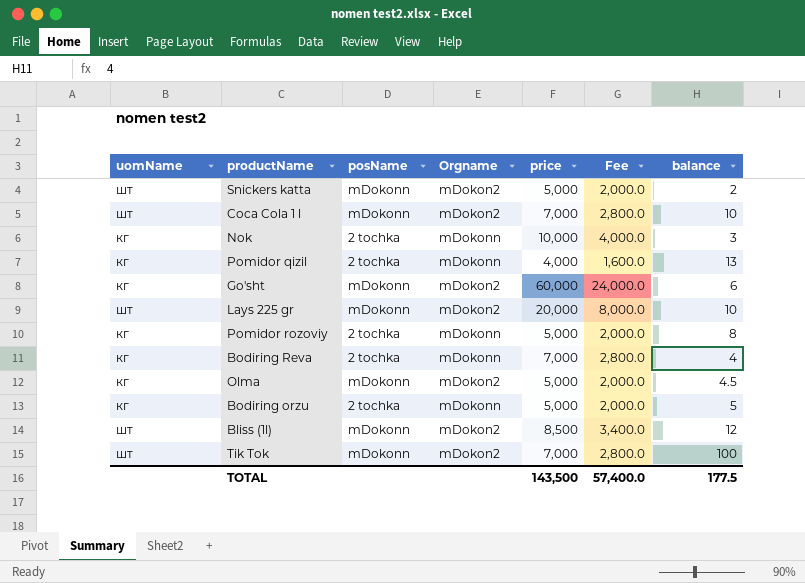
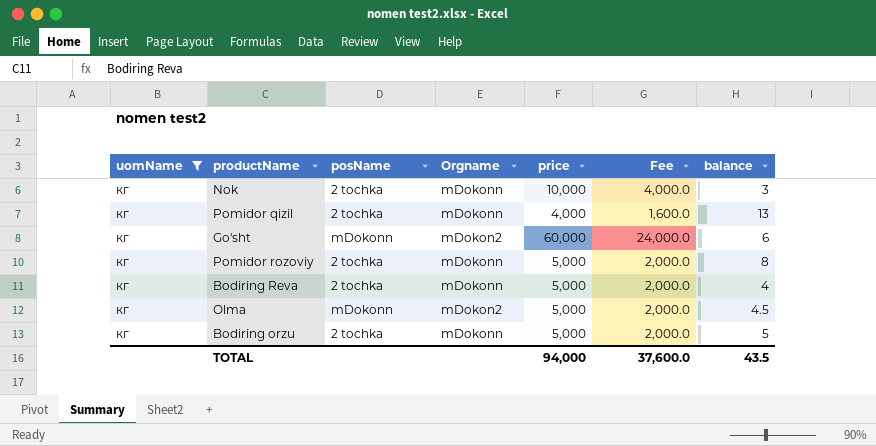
filter: none -> uomName = кг
Bodiring Reva | price: 7,000 -> 5,000
Bodiring Reva | Fee: 2,800.0 -> 2,000.0
TOTAL | price: 143,500 -> 94,000
TOTAL | Fee: 57,400.0 -> 37,600.0
TOTAL | balance: 177.5 -> 43.5

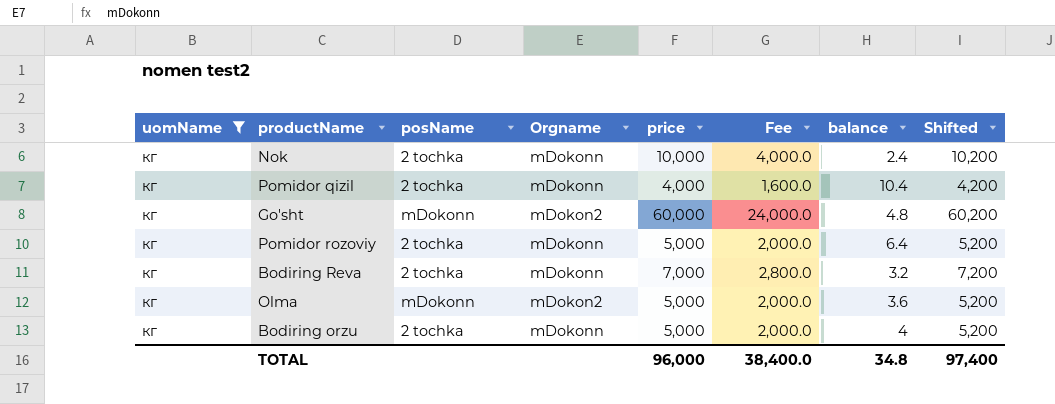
column Shifted | formula: none -> [price] + 200
Nok | balance: 3 -> 2.4
Pomidor qizil | balance: 13 -> 10.4
Go'sht | balance: 6 -> 4.8
Pomidor rozoviy | balance: 8 -> 6.4
Bodiring Reva | price: 5,000 -> 7,000
Bodiring Reva | Fee: 2,000.0 -> 2,800.0
Bodiring Reva | balance: 4 -> 3.2
Olma | balance: 4.5 -> 3.6
Bodiring orzu | balance: 5 -> 4
TOTAL | price: 94,000 -> 96,000
TOTAL | Fee: 37,600.0 -> 38,400.0
TOTAL | balance: 43.5 -> 34.8

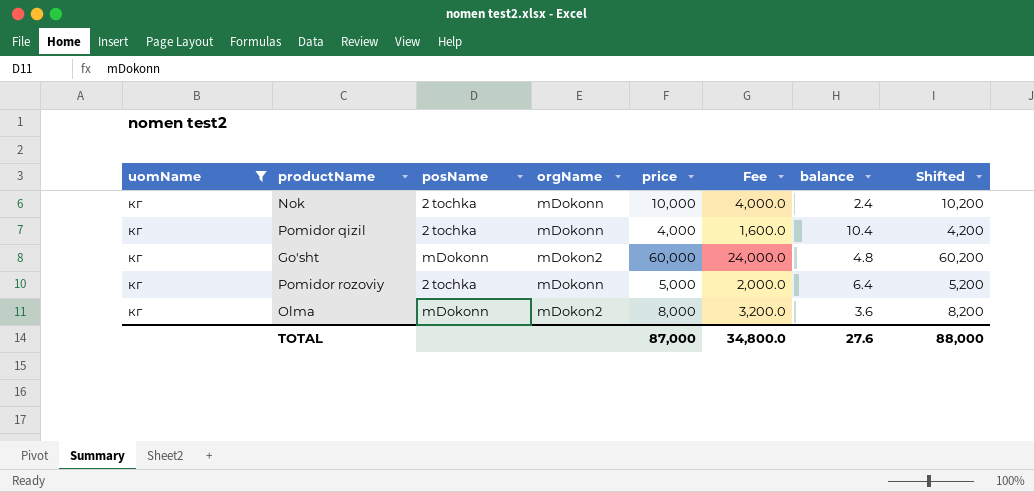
column name: Orgname -> orgName
row Bodiring Reva: кг | 2 tochka | mDokonn | 7,000 | 2,800.0 | 3.2 | 7,200 -> none
row Bodiring orzu: кг | 2 tochka | mDokonn | 5,000 | 2,000.0 | 4 | 5,200 -> none
Olma | price: 5,000 -> 8,000
Olma | Fee: 2,000.0 -> 3,200.0
Olma | Shifted: 5,200 -> 8,200
TOTAL | price: 96,000 -> 87,000
TOTAL | Fee: 38,400.0 -> 34,800.0
TOTAL | balance: 34.8 -> 27.6
TOTAL | Shifted: 97,400 -> 88,000

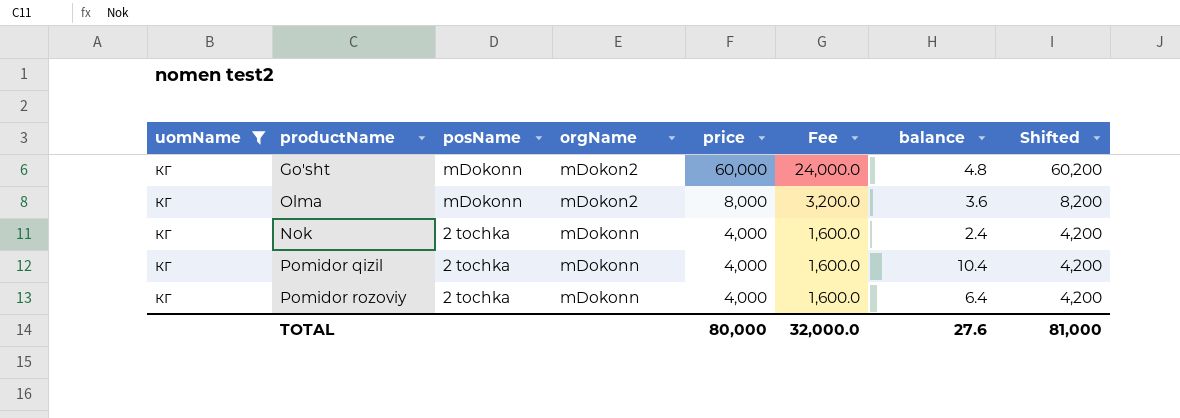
row order: none -> posName descending
Nok | price: 10,000 -> 4,000
Nok | Fee: 4,000.0 -> 1,600.0
Nok | Shifted: 10,200 -> 4,200
Pomidor rozoviy | price: 5,000 -> 4,000
Pomidor rozoviy | Fee: 2,000.0 -> 1,600.0
Pomidor rozoviy | Shifted: 5,200 -> 4,200
TOTAL | price: 87,000 -> 80,000
TOTAL | Fee: 34,800.0 -> 32,000.0
TOTAL | Shifted: 88,000 -> 81,000

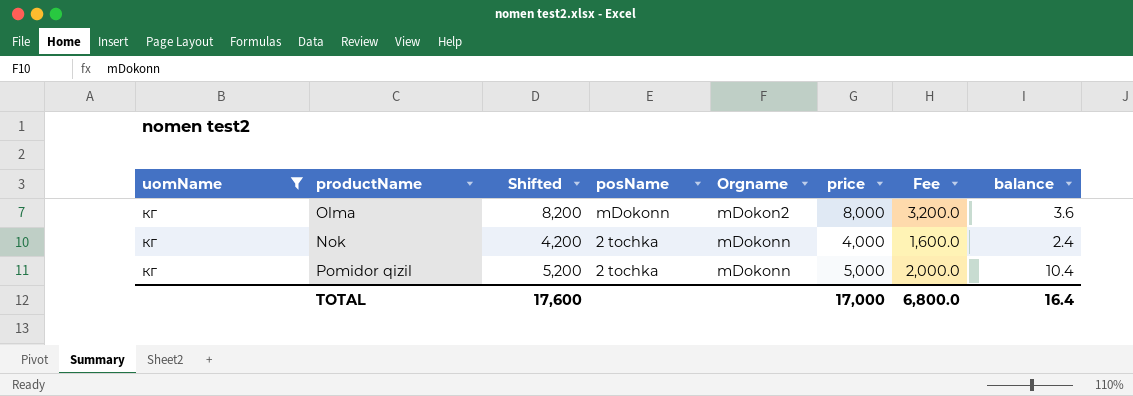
column Shifted | position: 8 -> 3
column name: orgName -> Orgname
row Go'sht: кг | mDokonn | mDokon2 | 60,000 | 24,000.0 | 4.8 | 60,200 -> none
row Pomidor rozoviy: кг | 2 tochka | mDokonn | 4,000 | 1,600.0 | 6.4 | 4,200 -> none
Pomidor qizil | Shifted: 4,200 -> 5,200
Pomidor qizil | price: 4,000 -> 5,000
Pomidor qizil | Fee: 1,600.0 -> 2,000.0
TOTAL | Shifted: 81,000 -> 17,600
TOTAL | price: 80,000 -> 17,000
TOTAL | Fee: 32,000.0 -> 6,800.0
TOTAL | balance: 27.6 -> 16.4

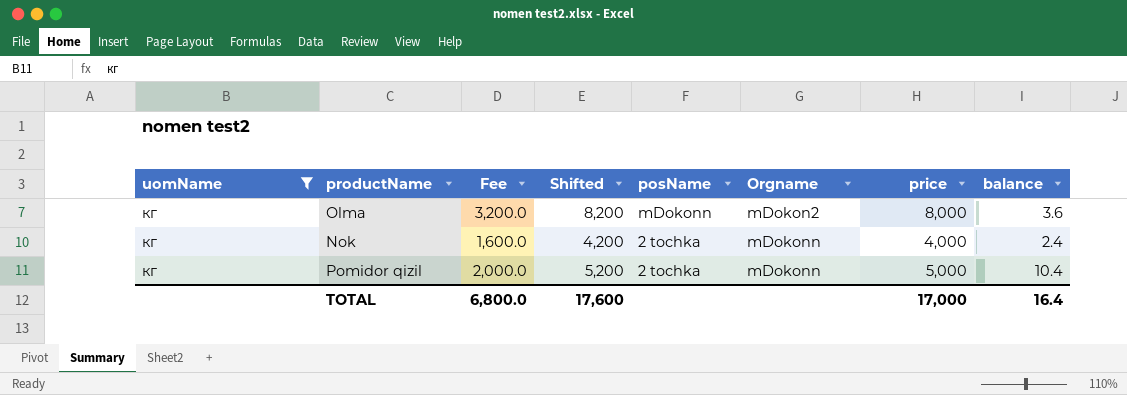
column Fee | position: 7 -> 3

